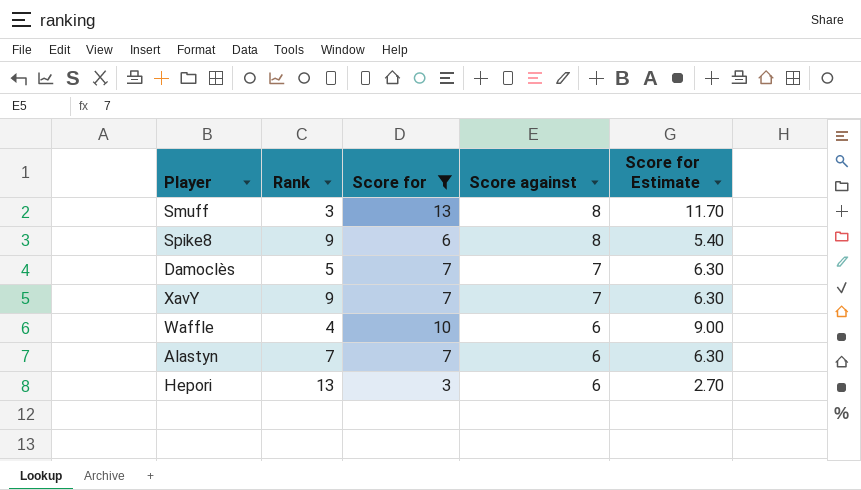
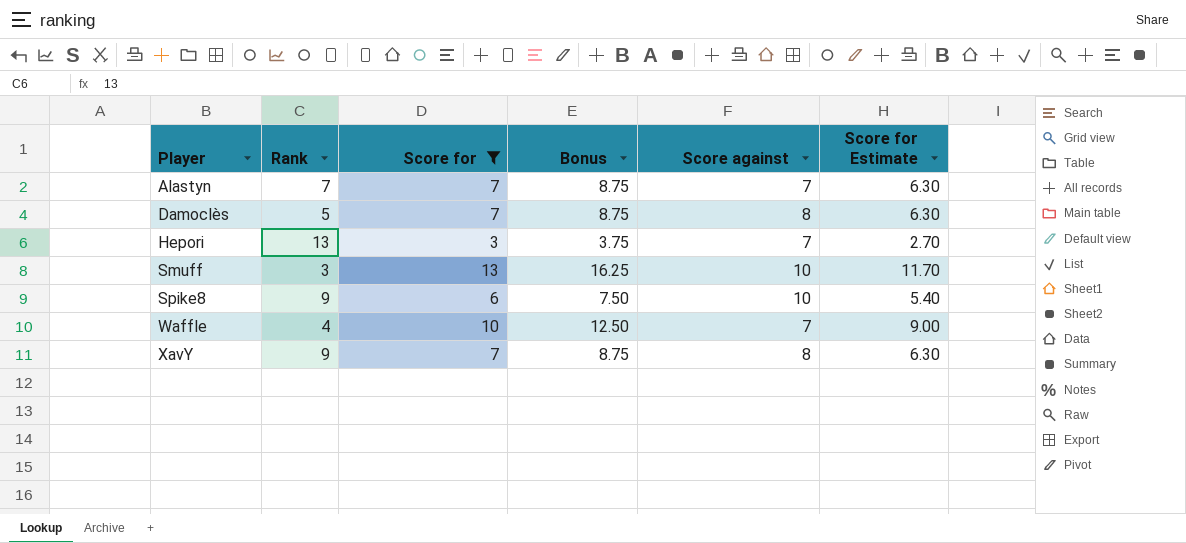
row order: Score against descending -> Player ascending
column Bonus | formula: none -> [Score for] * 1.25
Alastyn | Score against: 6 -> 7
Damoclès | Score against: 7 -> 8
Hepori | Score against: 6 -> 7
Smuff | Score against: 8 -> 10
Spike8 | Score against: 8 -> 10
Waffle | Score against: 6 -> 7
XavY | Score against: 7 -> 8

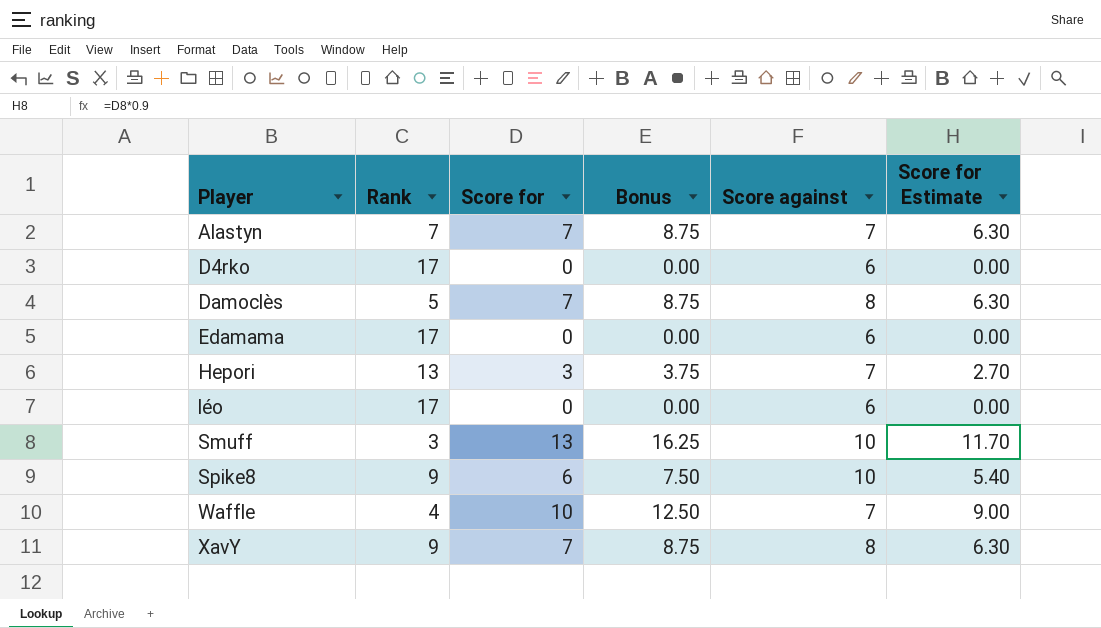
filter: Score for != 0 -> none

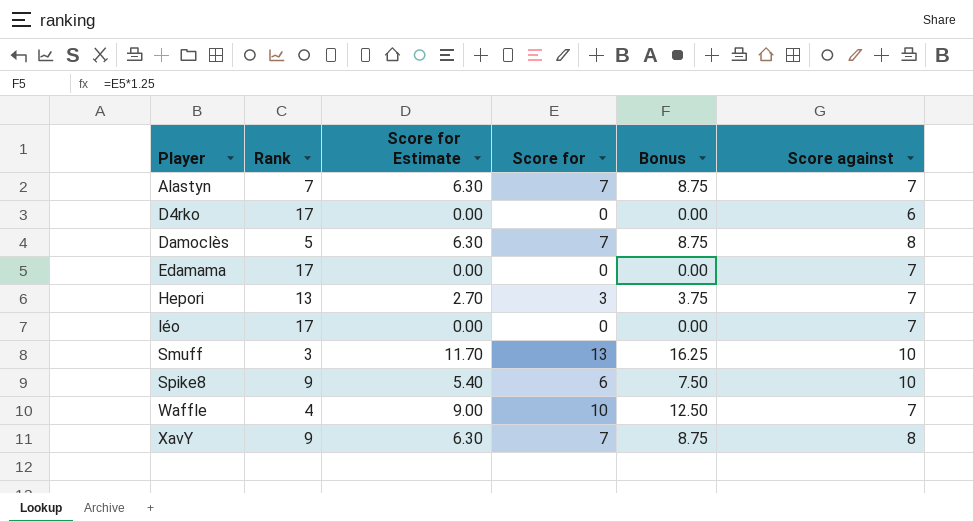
column Score for Estimate | position: 6 -> 3
Edamama | Score against: 6 -> 7
léo | Score against: 6 -> 7

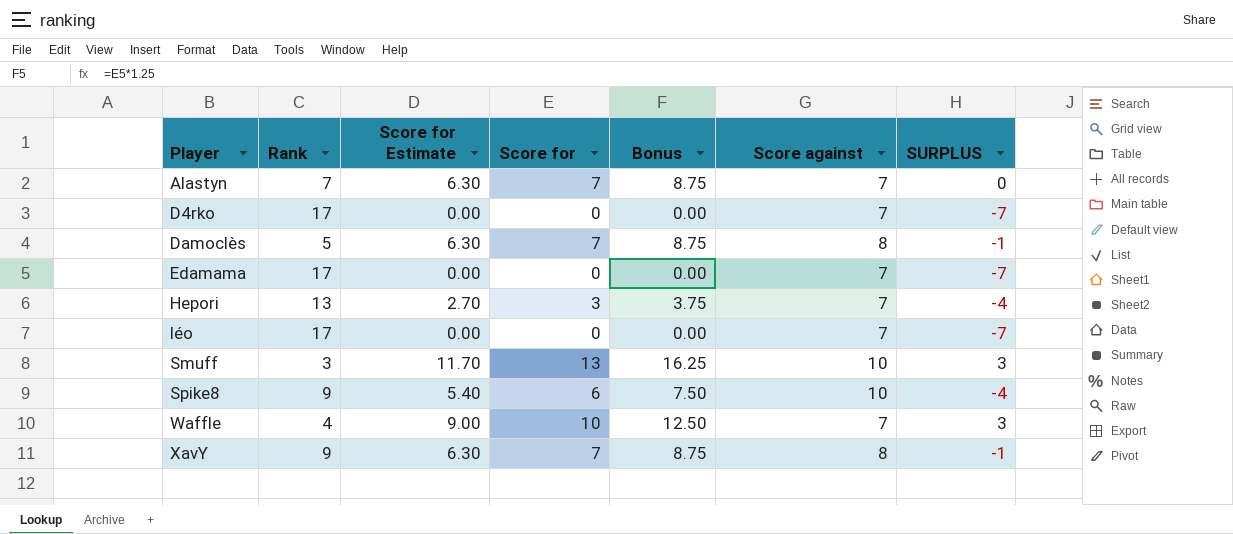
column SURPLUS | formula: none -> [Score for] - [Score against]
D4rko | Score against: 6 -> 7

